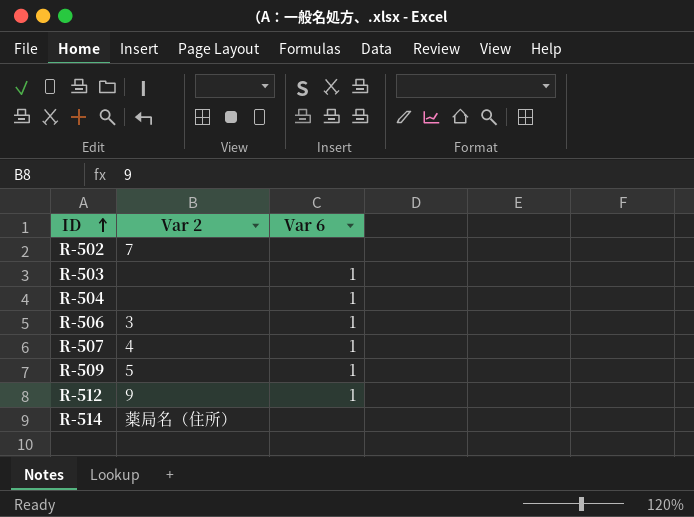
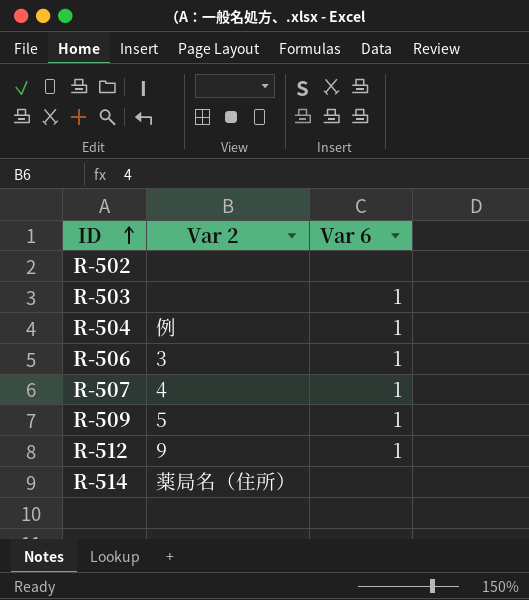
R-502 | Var 2: 7 -> none
R-504 | Var 2: none -> 例

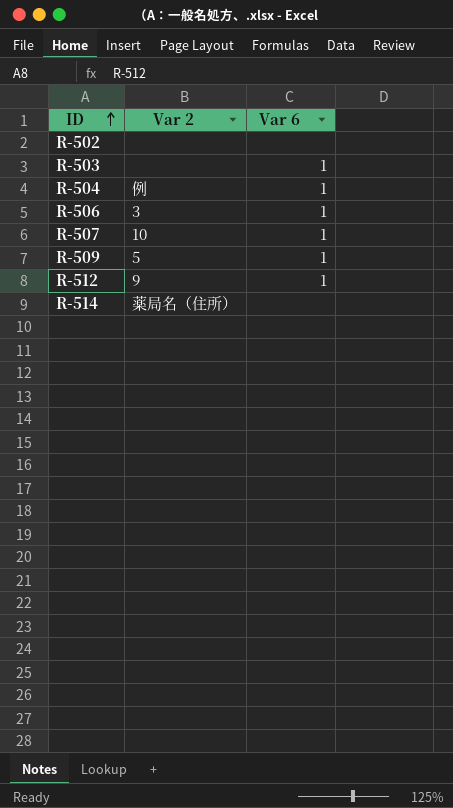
R-507 | Var 2: 4 -> 10

